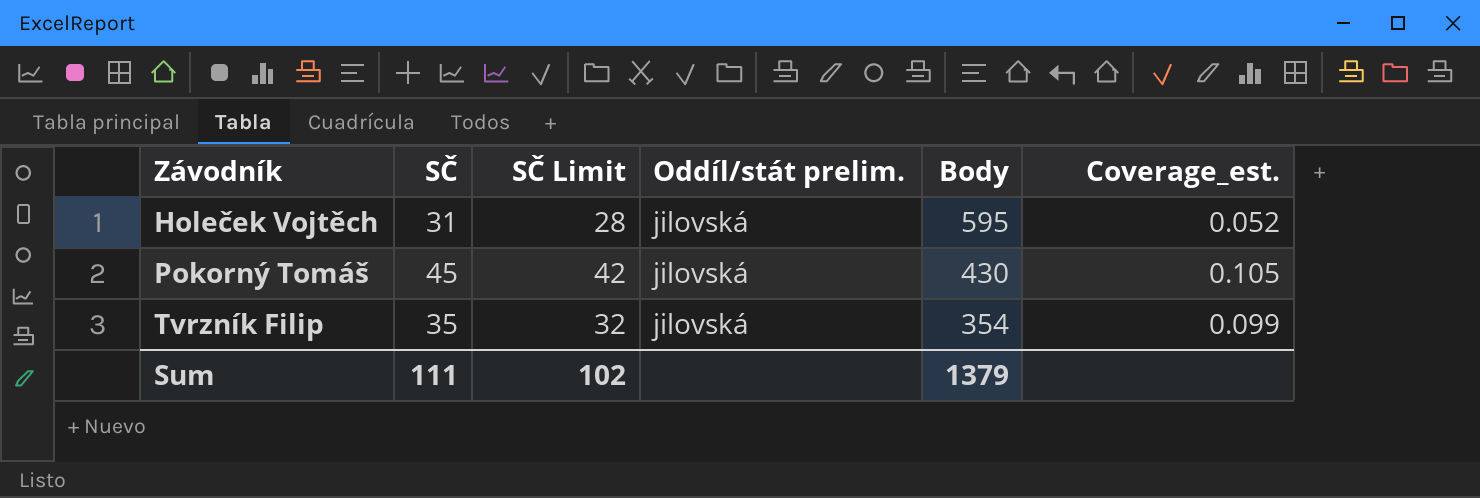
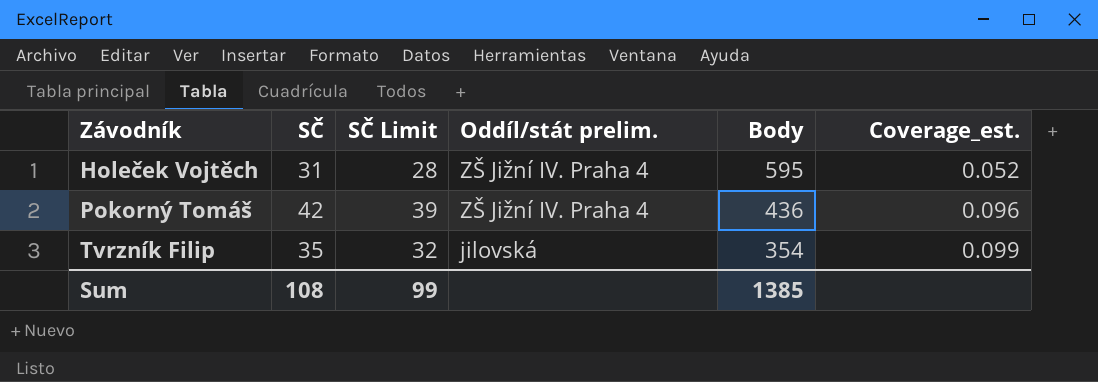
Holeček Vojtěch | Oddíl/stát prelim.: jilovská -> ZŠ Jižní IV. Praha 4
Pokorný Tomáš | SČ: 45 -> 42
Pokorný Tomáš | SČ Limit: 42 -> 39
Pokorný Tomáš | Oddíl/stát prelim.: jilovská -> ZŠ Jižní IV. Praha 4
Pokorný Tomáš | Body: 430 -> 436
Pokorný Tomáš | Coverage_est.: 0.105 -> 0.096
Sum | SČ: 111 -> 108
Sum | SČ Limit: 102 -> 99
Sum | Body: 1379 -> 1385

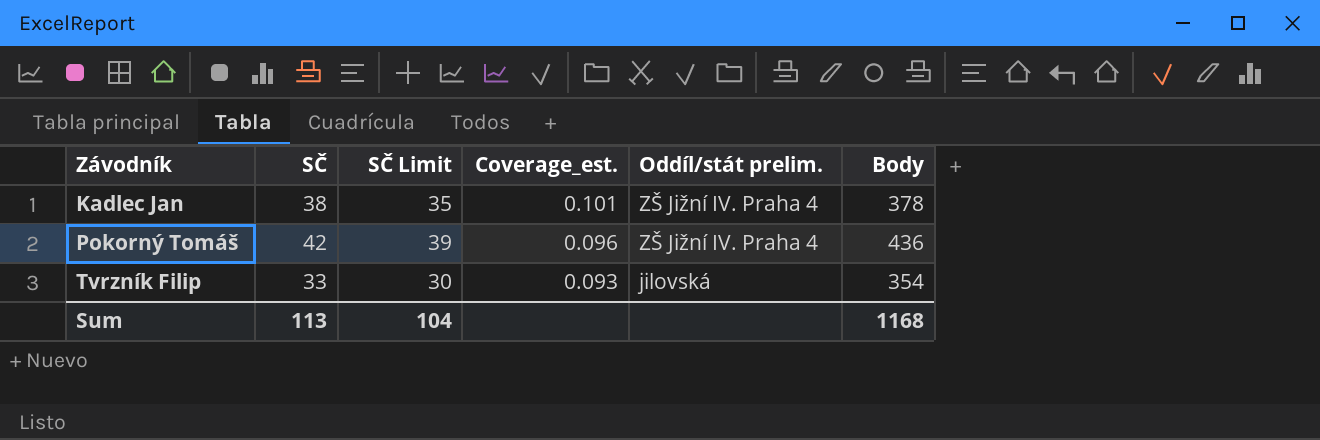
column Coverage_est. | position: 6 -> 4
row Holeček Vojtěch: 31 | 28 | ZŠ Jižní IV. Praha 4 | 595 | 0.052 -> none
row Kadlec Jan: none -> 38 | 35 | 0.101 | ZŠ Jižní IV. Praha 4 | 378
Tvrzník Filip | SČ: 35 -> 33
Tvrzník Filip | SČ Limit: 32 -> 30
Tvrzník Filip | Coverage_est.: 0.099 -> 0.093
Sum | SČ: 108 -> 113
Sum | SČ Limit: 99 -> 104
Sum | Body: 1385 -> 1168

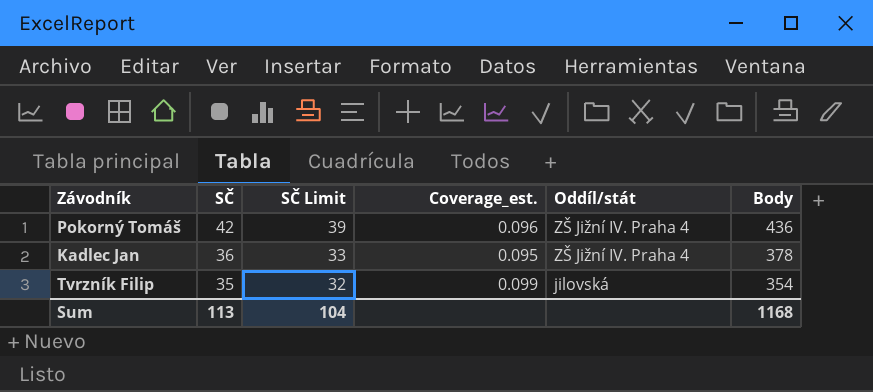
row order: Závodník ascending -> SČ descending
column name: Oddíl/stát prelim. -> Oddíl/stát
Kadlec Jan | SČ: 38 -> 36
Kadlec Jan | SČ Limit: 35 -> 33
Kadlec Jan | Coverage_est.: 0.101 -> 0.095
Tvrzník Filip | SČ: 33 -> 35
Tvrzník Filip | SČ Limit: 30 -> 32
Tvrzník Filip | Coverage_est.: 0.093 -> 0.099

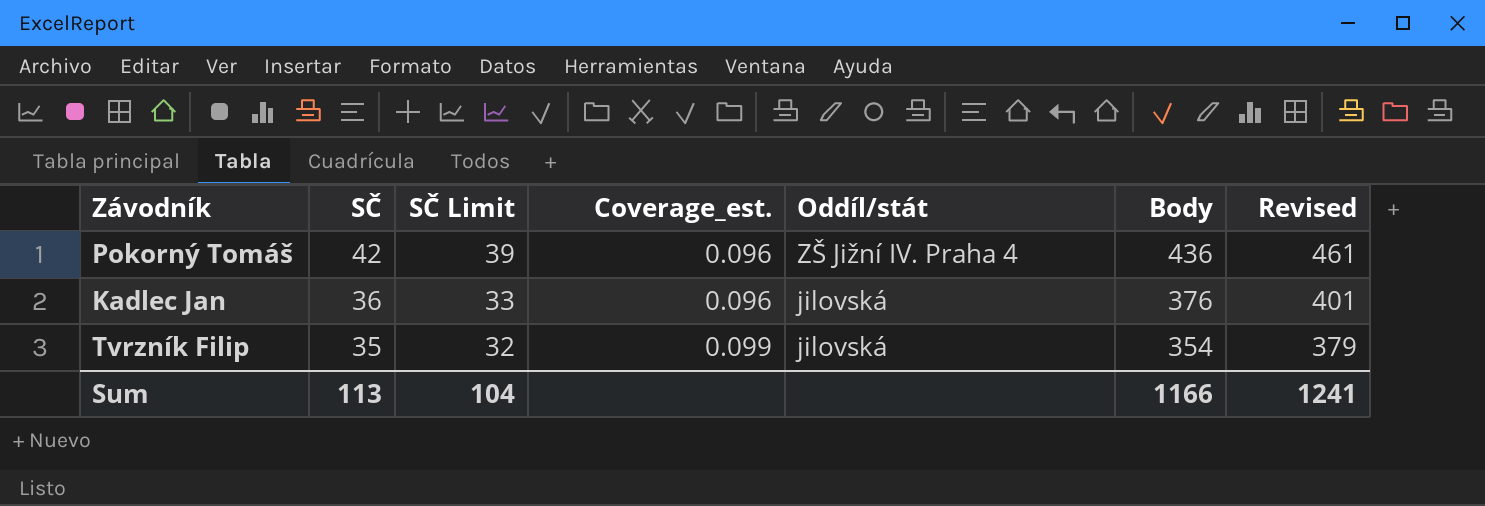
column Revised | formula: none -> [Body] + 25
Kadlec Jan | Coverage_est.: 0.095 -> 0.096
Kadlec Jan | Oddíl/stát: ZŠ Jižní IV. Praha 4 -> jilovská
Kadlec Jan | Body: 378 -> 376
Sum | Body: 1168 -> 1166

